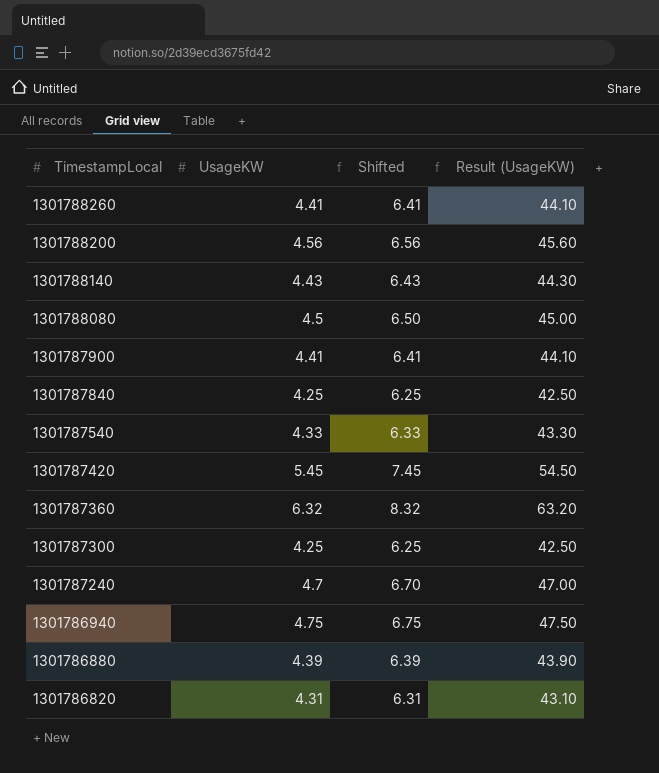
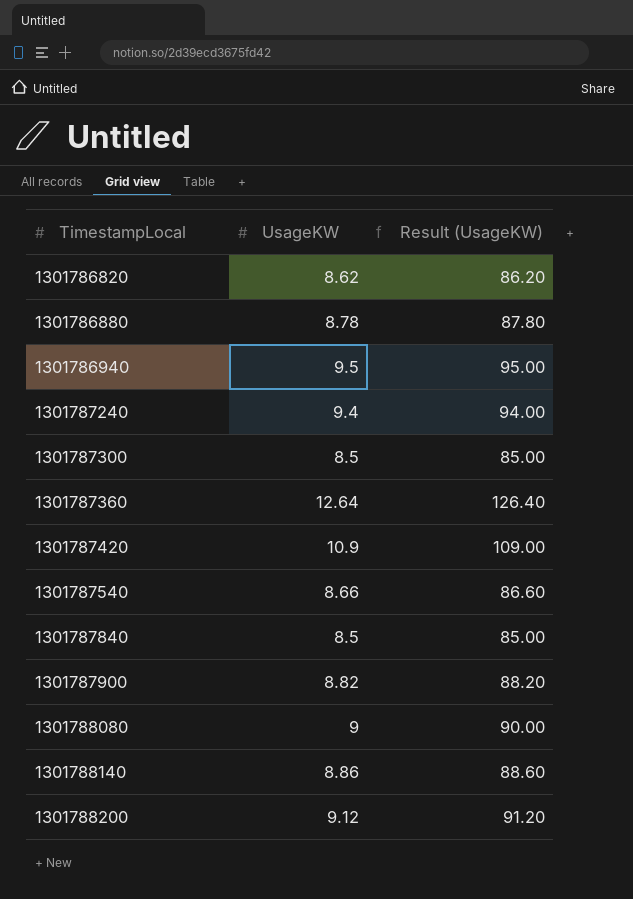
row order: TimestampLocal descending -> TimestampLocal ascending
column Shifted | formula: [UsageKW] + 2 -> none
row 1301788260: 4.41 | 6.41 | 44.10 -> none
1301786820 | UsageKW: 4.31 -> 8.62
1301786820 | Result (UsageKW): 43.10 -> 86.20
1301786880 | UsageKW: 4.39 -> 8.78
1301786880 | Result (UsageKW): 43.90 -> 87.80
1301786940 | UsageKW: 4.75 -> 9.5
1301786940 | Result (UsageKW): 47.50 -> 95.00
1301787240 | UsageKW: 4.7 -> 9.4
1301787240 | Result (UsageKW): 47.00 -> 94.00
1301787300 | UsageKW: 4.25 -> 8.5
1301787300 | Result (UsageKW): 42.50 -> 85.00
1301787360 | UsageKW: 6.32 -> 12.64
1301787360 | Result (UsageKW): 63.20 -> 126.40
1301787420 | UsageKW: 5.45 -> 10.9
1301787420 | Result (UsageKW): 54.50 -> 109.00
1301787540 | UsageKW: 4.33 -> 8.66
1301787540 | Result (UsageKW): 43.30 -> 86.60
1301787840 | UsageKW: 4.25 -> 8.5
1301787840 | Result (UsageKW): 42.50 -> 85.00
1301787900 | UsageKW: 4.41 -> 8.82
1301787900 | Result (UsageKW): 44.10 -> 88.20
1301788080 | UsageKW: 4.5 -> 9
1301788080 | Result (UsageKW): 45.00 -> 90.00
1301788140 | UsageKW: 4.43 -> 8.86
1301788140 | Result (UsageKW): 44.30 -> 88.60
1301788200 | UsageKW: 4.56 -> 9.12
1301788200 | Result (UsageKW): 45.60 -> 91.20

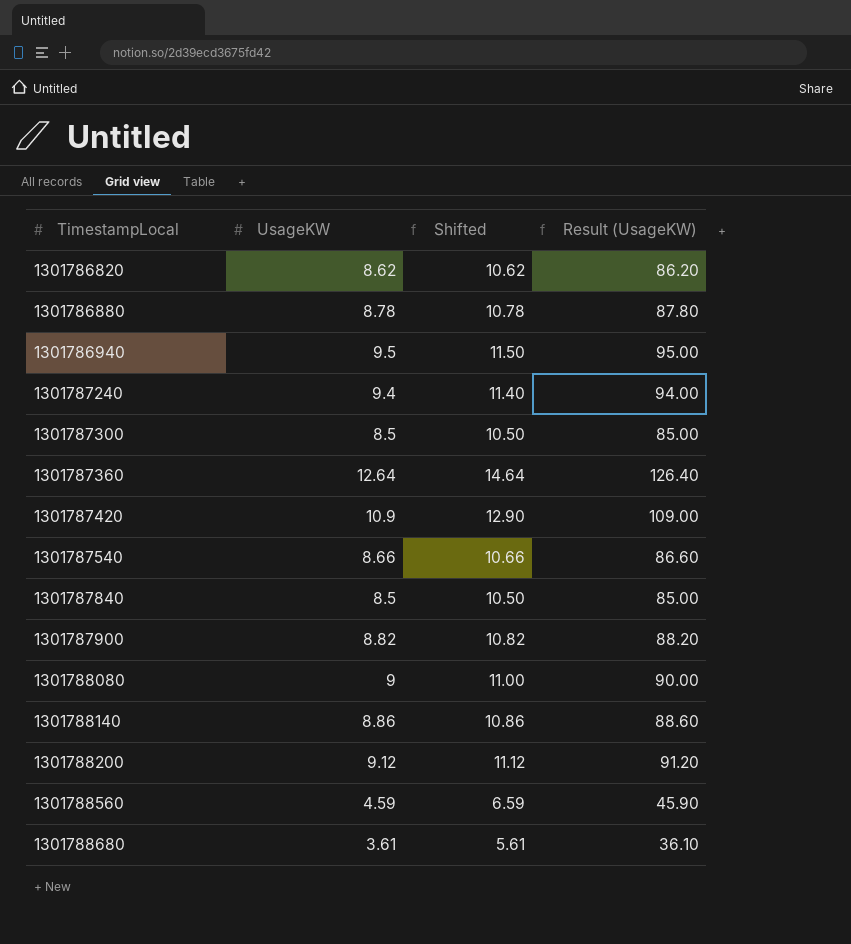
column Shifted | formula: none -> [UsageKW] + 2
row 1301788560: none -> 4.59 | 6.59 | 45.90
row 1301788680: none -> 3.61 | 5.61 | 36.10

